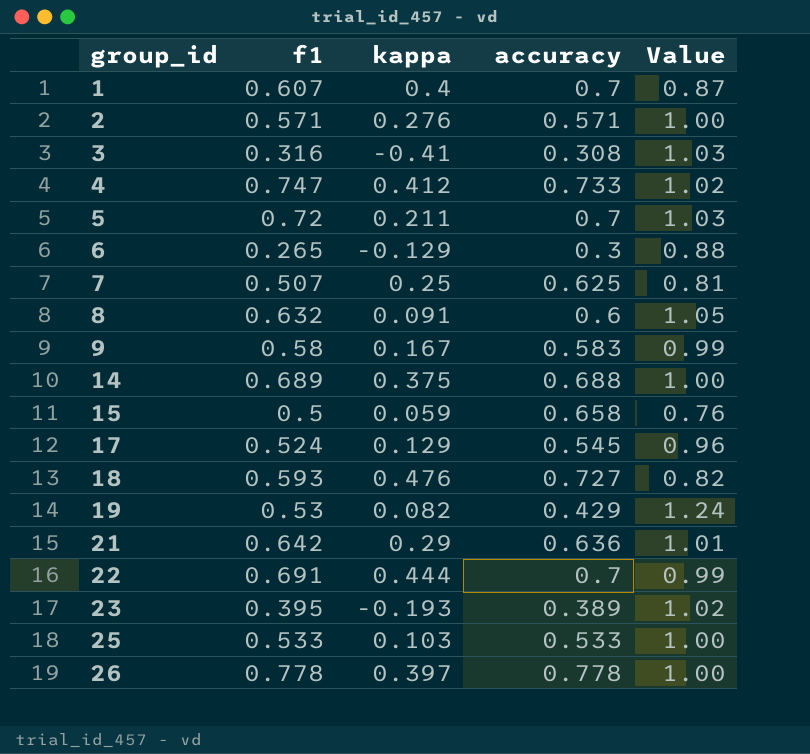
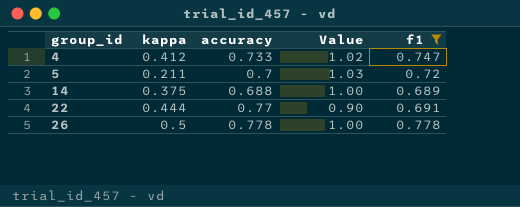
filter: none -> f1 >= 0.689
column f1 | position: 2 -> 5
22 | accuracy: 0.7 -> 0.77
22 | Value: 0.99 -> 0.90
26 | kappa: 0.397 -> 0.5

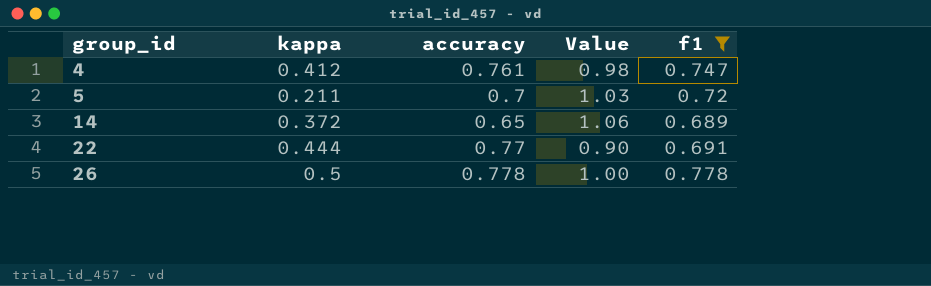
4 | accuracy: 0.733 -> 0.761
4 | Value: 1.02 -> 0.98
14 | kappa: 0.375 -> 0.372
14 | accuracy: 0.688 -> 0.65
14 | Value: 1.00 -> 1.06

